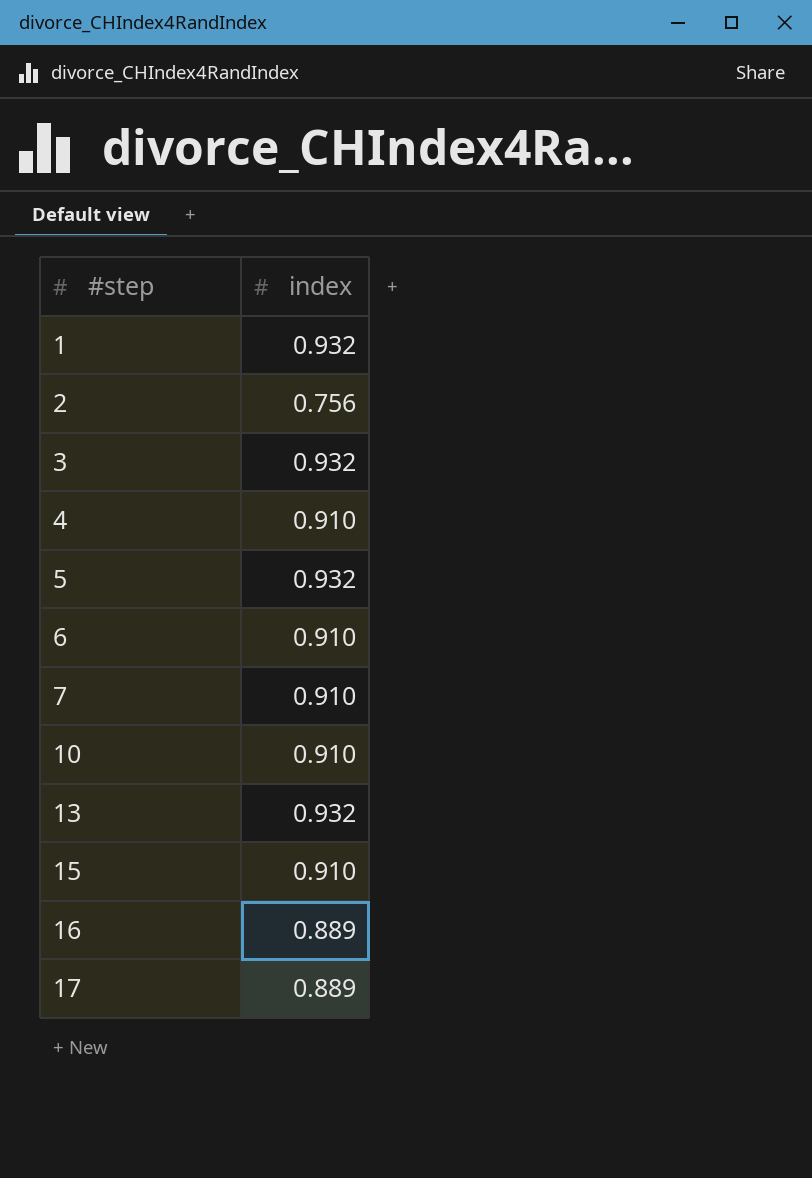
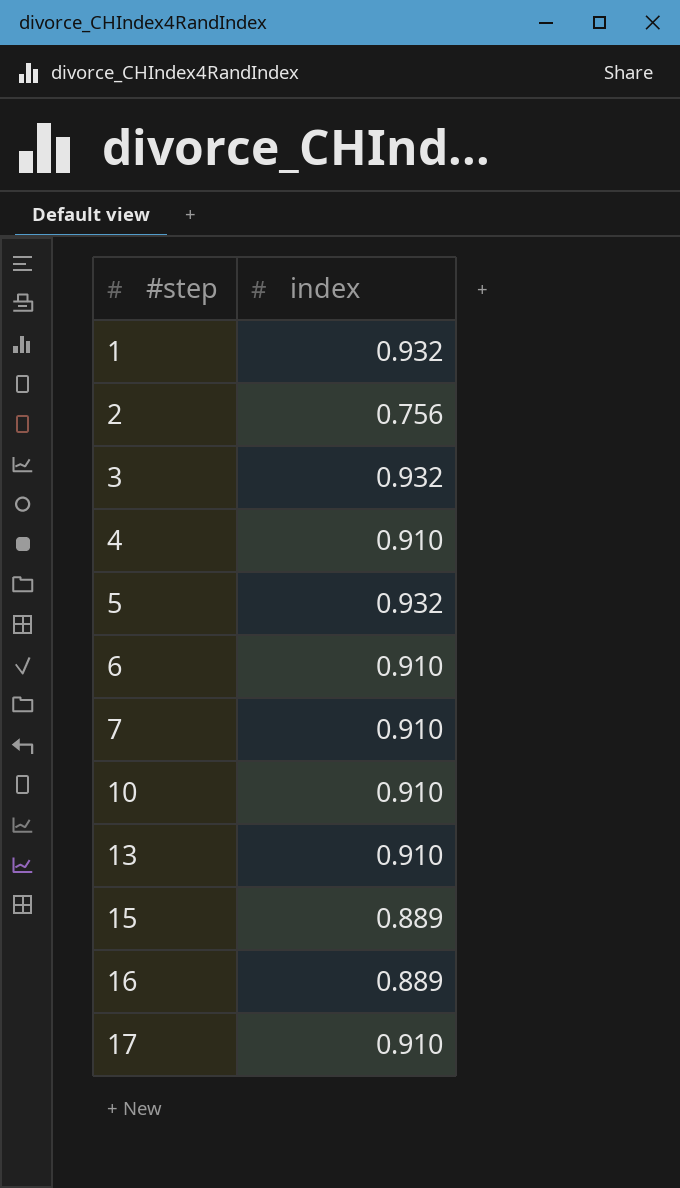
13 | index: 0.932 -> 0.910
15 | index: 0.910 -> 0.889
17 | index: 0.889 -> 0.910

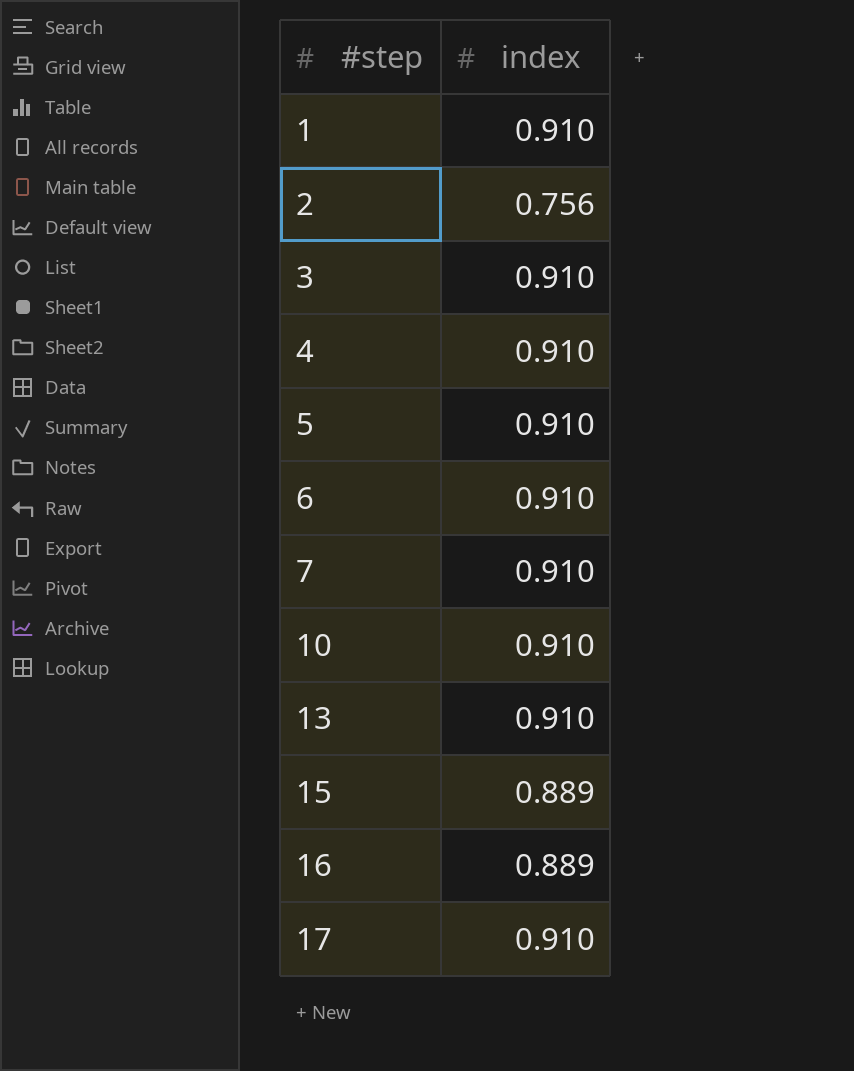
1 | index: 0.932 -> 0.910
3 | index: 0.932 -> 0.910
5 | index: 0.932 -> 0.910

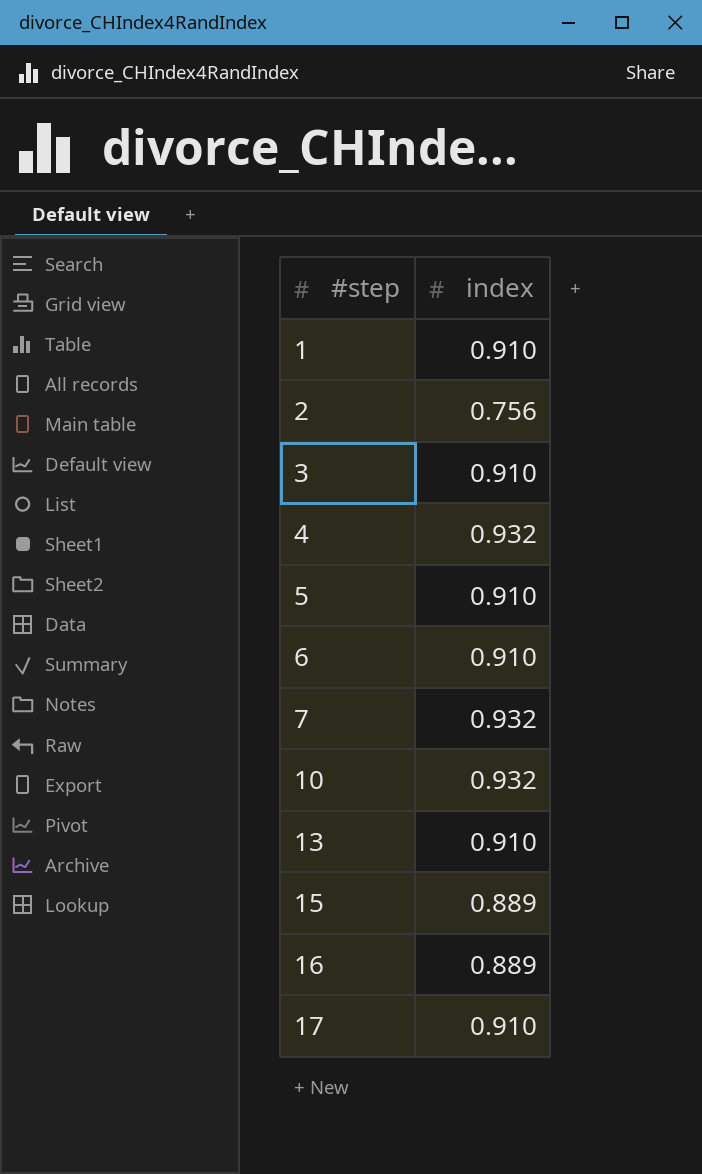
4 | index: 0.910 -> 0.932
7 | index: 0.910 -> 0.932
10 | index: 0.910 -> 0.932

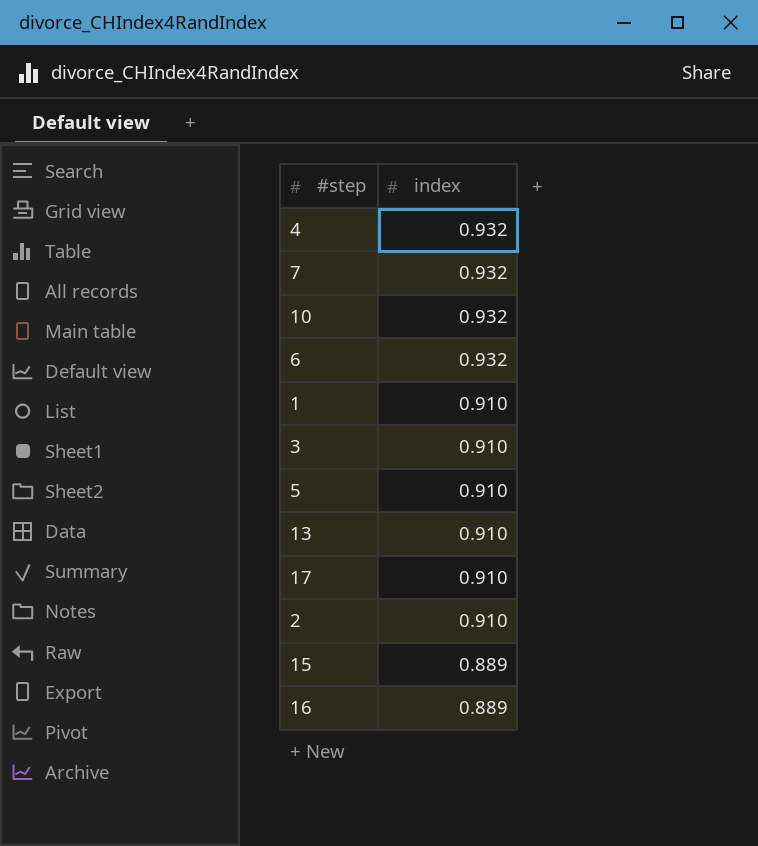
row order: #step ascending -> index descending
6 | index: 0.910 -> 0.932
2 | index: 0.756 -> 0.910

